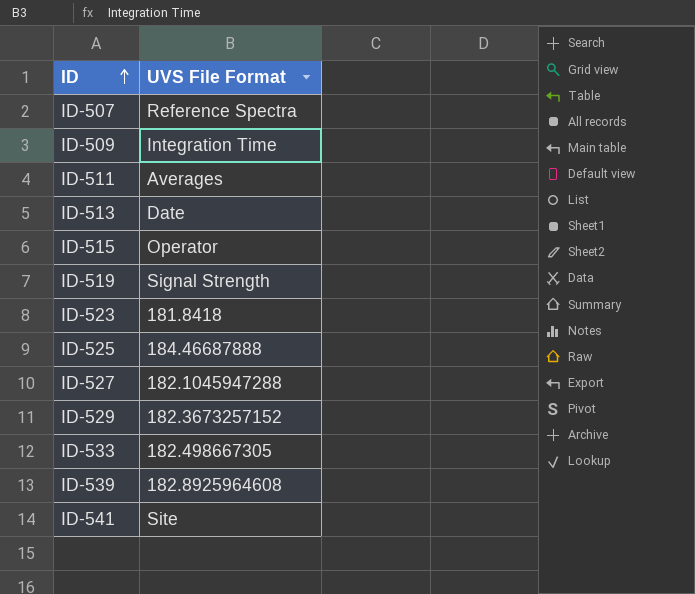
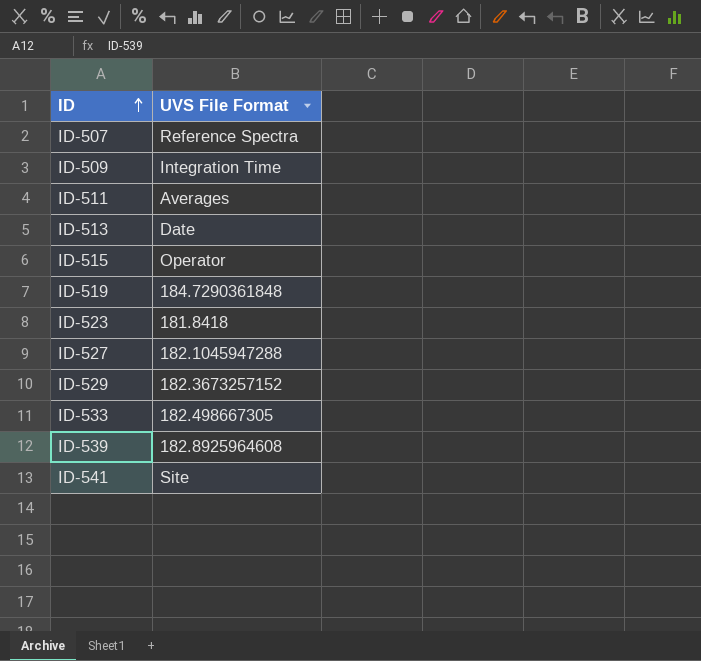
row ID-525: 184.46687888 -> none
ID-519 | UVS File Format: Signal Strength -> 184.7290361848

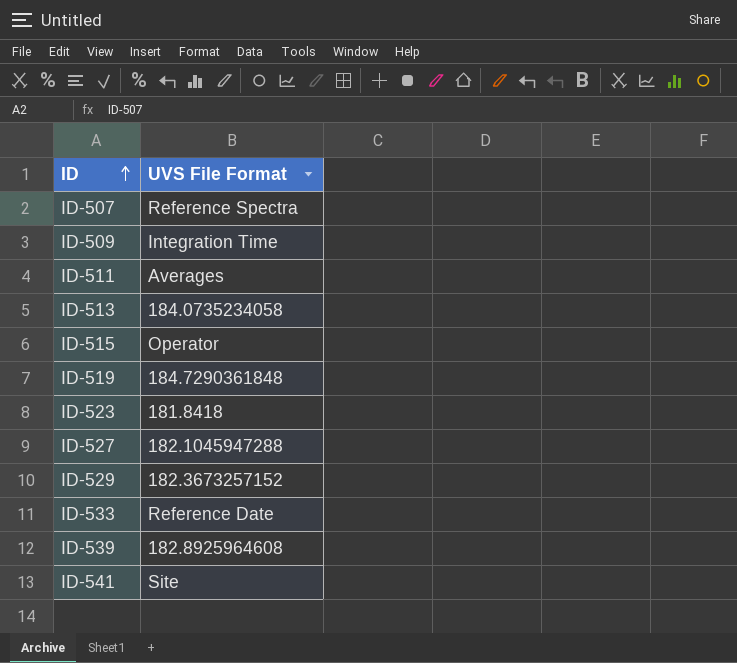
ID-513 | UVS File Format: Date -> 184.0735234058
ID-533 | UVS File Format: 182.498667305 -> Reference Date

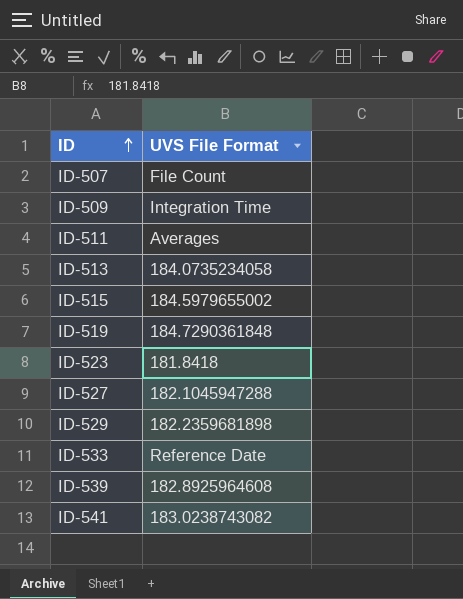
ID-507 | UVS File Format: Reference Spectra -> File Count
ID-515 | UVS File Format: Operator -> 184.5979655002
ID-529 | UVS File Format: 182.3673257152 -> 182.2359681898
ID-541 | UVS File Format: Site -> 183.0238743082

